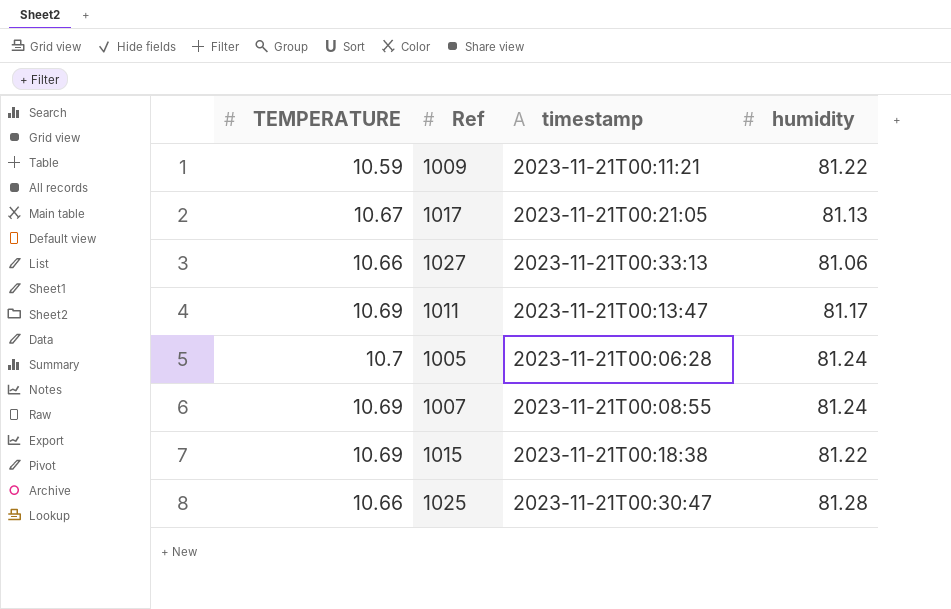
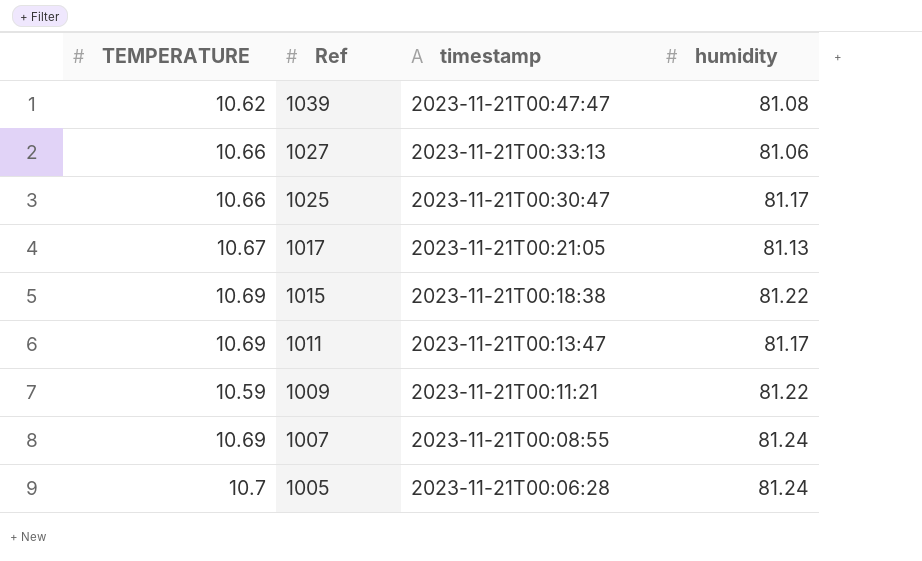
row order: none -> Ref descending
row 1039: none -> 10.62 | 2023-11-21T00:47:47 | 81.08
1025 | humidity: 81.28 -> 81.17

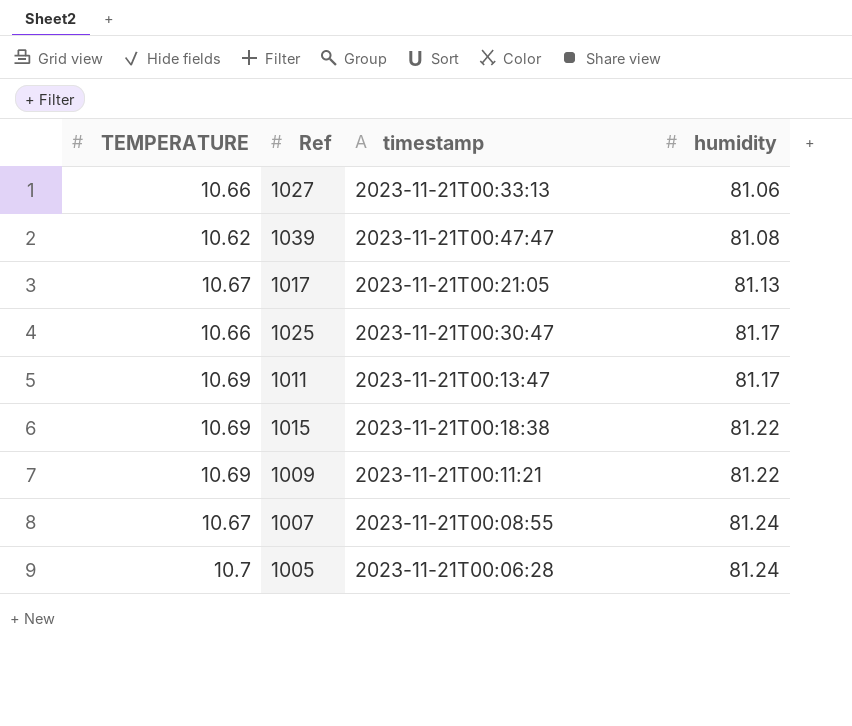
row order: Ref descending -> humidity ascending
1009 | TEMPERATURE: 10.59 -> 10.69
1007 | TEMPERATURE: 10.69 -> 10.67

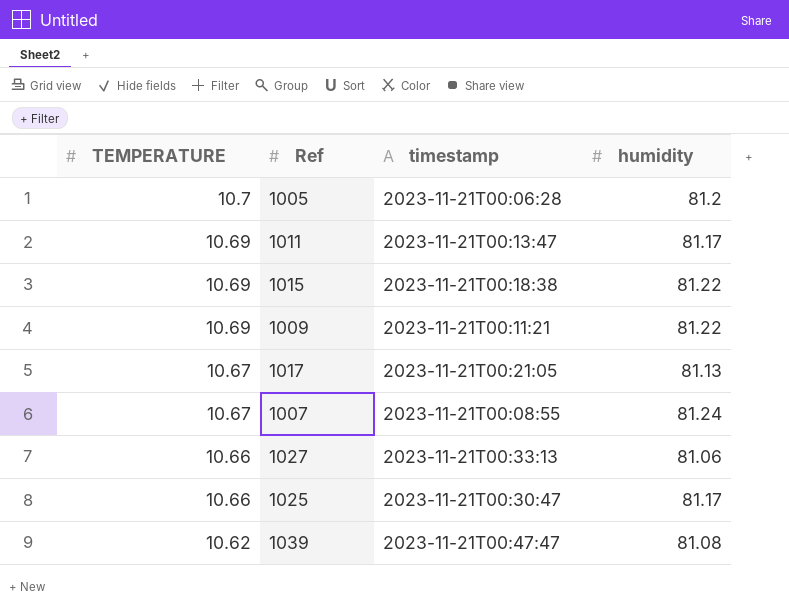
row order: humidity ascending -> TEMPERATURE descending
1005 | humidity: 81.24 -> 81.2

